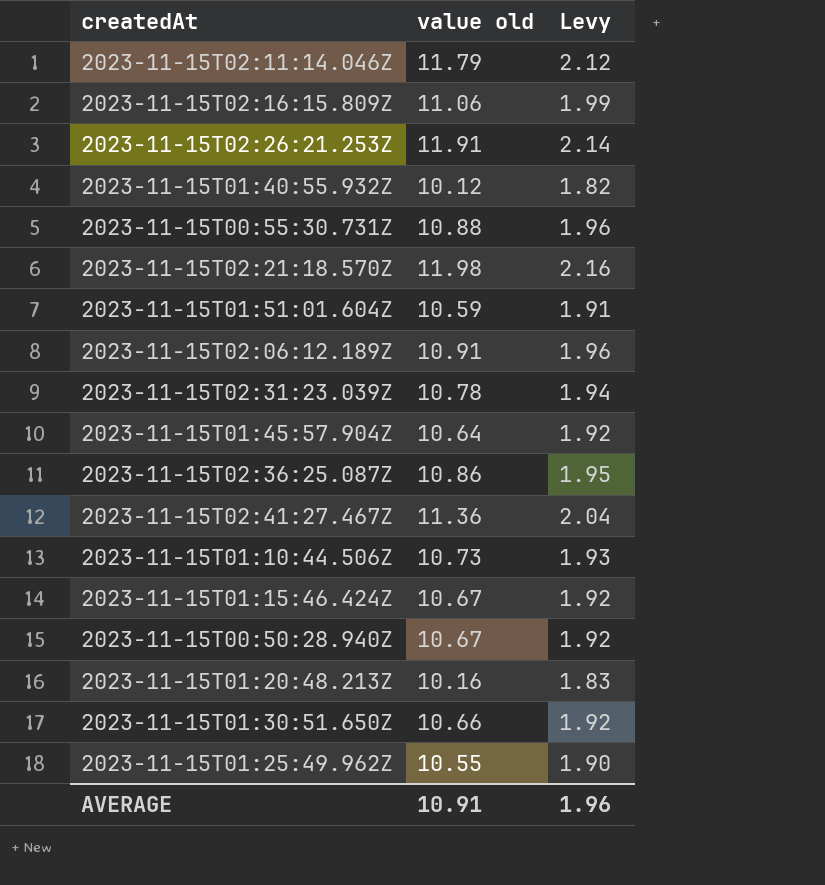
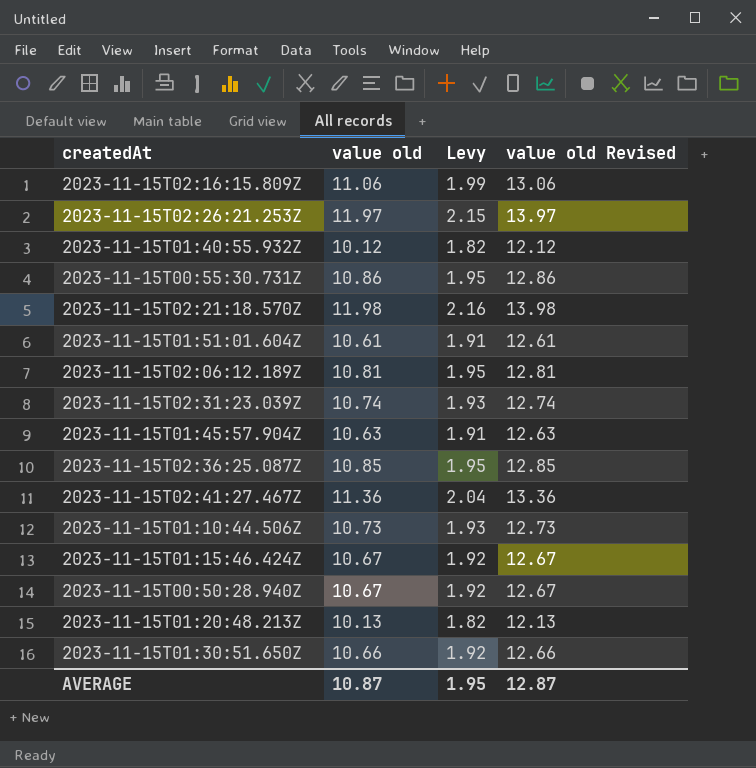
column value old Revised | formula: none -> [value old] + 2
row 2023-11-15T02:11:14.046Z: 11.79 | 2.12 -> none
row 2023-11-15T01:25:49.962Z: 10.55 | 1.90 -> none
2023-11-15T02:26:21.253Z | value old: 11.91 -> 11.97
2023-11-15T02:26:21.253Z | Levy: 2.14 -> 2.15
2023-11-15T00:55:30.731Z | value old: 10.88 -> 10.86
2023-11-15T00:55:30.731Z | Levy: 1.96 -> 1.95
2023-11-15T01:51:01.604Z | value old: 10.59 -> 10.61
2023-11-15T02:06:12.189Z | value old: 10.91 -> 10.81
2023-11-15T02:06:12.189Z | Levy: 1.96 -> 1.95
2023-11-15T02:31:23.039Z | value old: 10.78 -> 10.74
2023-11-15T02:31:23.039Z | Levy: 1.94 -> 1.93
2023-11-15T01:45:57.904Z | value old: 10.64 -> 10.63
2023-11-15T01:45:57.904Z | Levy: 1.92 -> 1.91
2023-11-15T02:36:25.087Z | value old: 10.86 -> 10.85
2023-11-15T01:20:48.213Z | value old: 10.16 -> 10.13
2023-11-15T01:20:48.213Z | Levy: 1.83 -> 1.82
AVERAGE | value old: 10.91 -> 10.87
AVERAGE | Levy: 1.96 -> 1.95

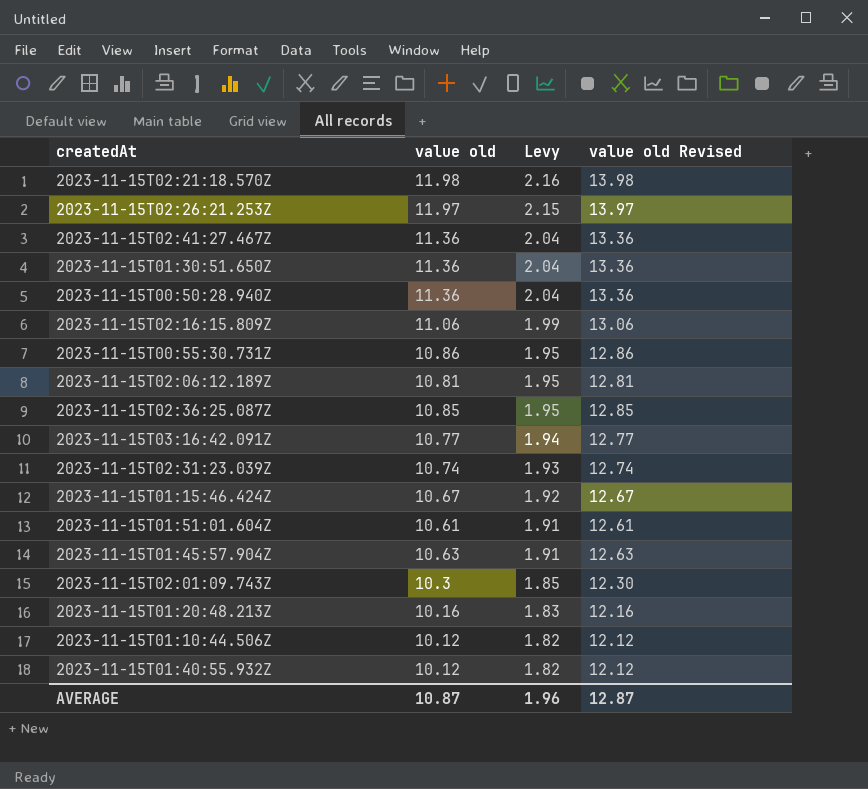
row order: none -> Levy descending
2023-11-15T01:30:51.650Z | value old: 10.66 -> 11.36
2023-11-15T01:30:51.650Z | Levy: 1.92 -> 2.04
2023-11-15T01:30:51.650Z | value old Revised: 12.66 -> 13.36
2023-11-15T00:50:28.940Z | value old: 10.67 -> 11.36
2023-11-15T00:50:28.940Z | Levy: 1.92 -> 2.04
2023-11-15T00:50:28.940Z | value old Revised: 12.67 -> 13.36
row 2023-11-15T03:16:42.091Z: none -> 10.77 | 1.94 | 12.77
row 2023-11-15T02:01:09.743Z: none -> 10.3 | 1.85 | 12.30
2023-11-15T01:20:48.213Z | value old: 10.13 -> 10.16
2023-11-15T01:20:48.213Z | Levy: 1.82 -> 1.83
2023-11-15T01:20:48.213Z | value old Revised: 12.13 -> 12.16
2023-11-15T01:10:44.506Z | value old: 10.73 -> 10.12
2023-11-15T01:10:44.506Z | Levy: 1.93 -> 1.82
2023-11-15T01:10:44.506Z | value old Revised: 12.73 -> 12.12
AVERAGE | Levy: 1.95 -> 1.96

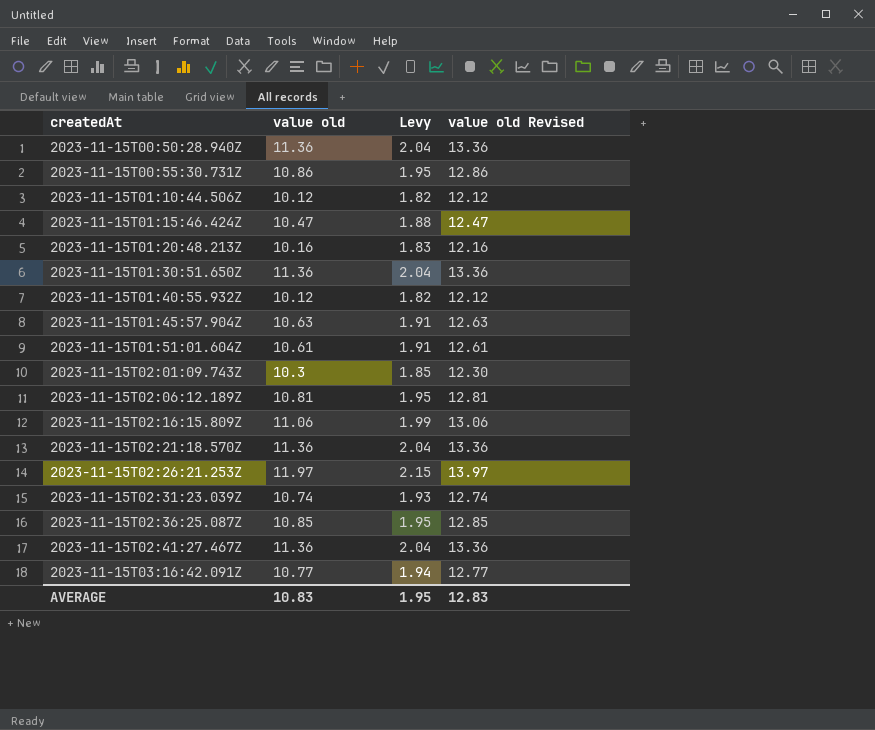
row order: Levy descending -> createdAt ascending
2023-11-15T01:15:46.424Z | value old: 10.67 -> 10.47
2023-11-15T01:15:46.424Z | Levy: 1.92 -> 1.88
2023-11-15T01:15:46.424Z | value old Revised: 12.67 -> 12.47
2023-11-15T02:21:18.570Z | value old: 11.98 -> 11.36
2023-11-15T02:21:18.570Z | Levy: 2.16 -> 2.04
2023-11-15T02:21:18.570Z | value old Revised: 13.98 -> 13.36
AVERAGE | value old: 10.87 -> 10.83
AVERAGE | Levy: 1.96 -> 1.95
AVERAGE | value old Revised: 12.87 -> 12.83

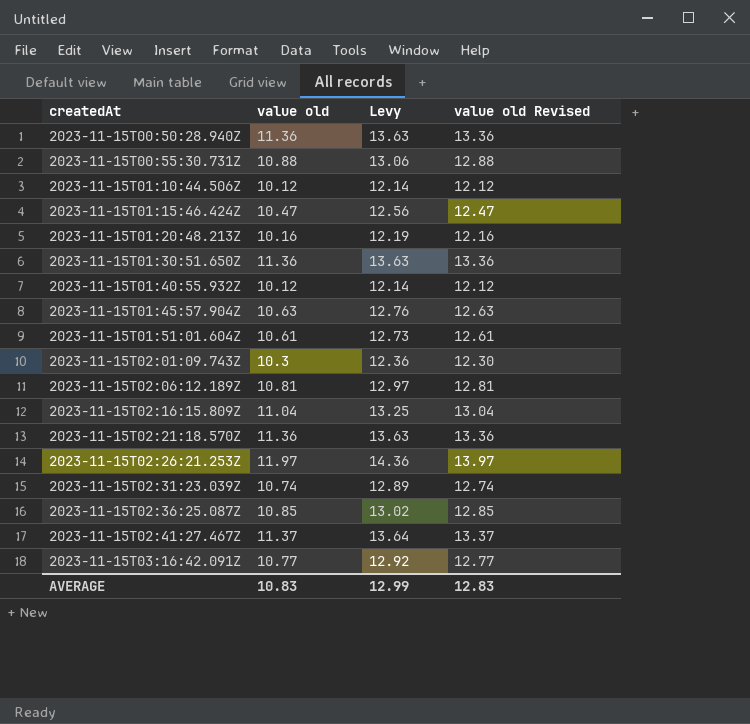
column Levy | formula: [value old] * 0.18 -> [value old] * 1.2
2023-11-15T00:55:30.731Z | value old: 10.86 -> 10.88
2023-11-15T00:55:30.731Z | value old Revised: 12.86 -> 12.88
2023-11-15T02:16:15.809Z | value old: 11.06 -> 11.04
2023-11-15T02:16:15.809Z | value old Revised: 13.06 -> 13.04
2023-11-15T02:41:27.467Z | value old: 11.36 -> 11.37
2023-11-15T02:41:27.467Z | value old Revised: 13.36 -> 13.37
AVERAGE | Levy: 1.95 -> 12.99

